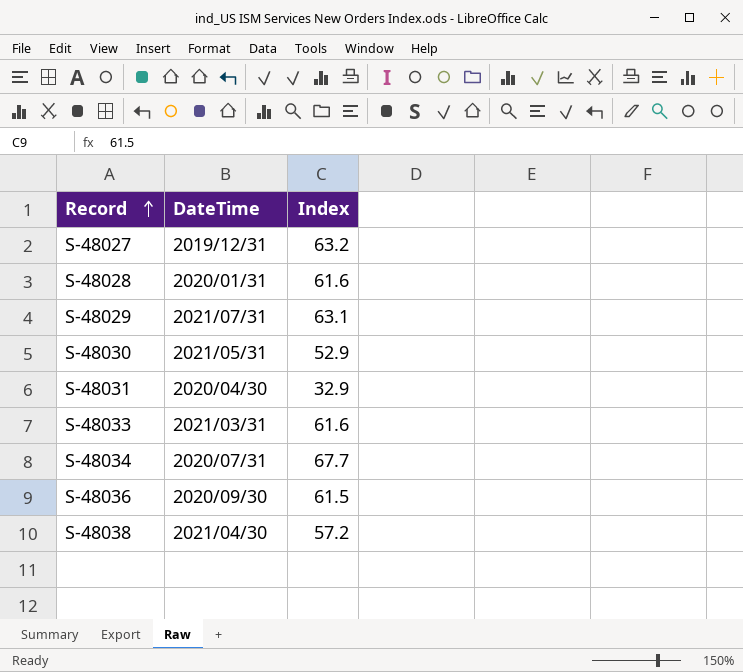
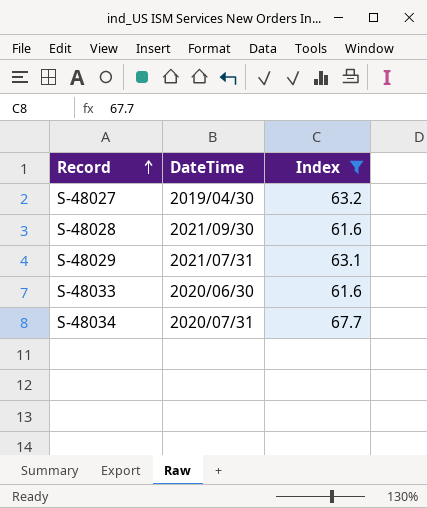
filter: none -> Index >= 61.6
S-48027 | DateTime: 2019/12/31 -> 2019/04/30
S-48028 | DateTime: 2020/01/31 -> 2021/09/30
S-48033 | DateTime: 2021/03/31 -> 2020/06/30

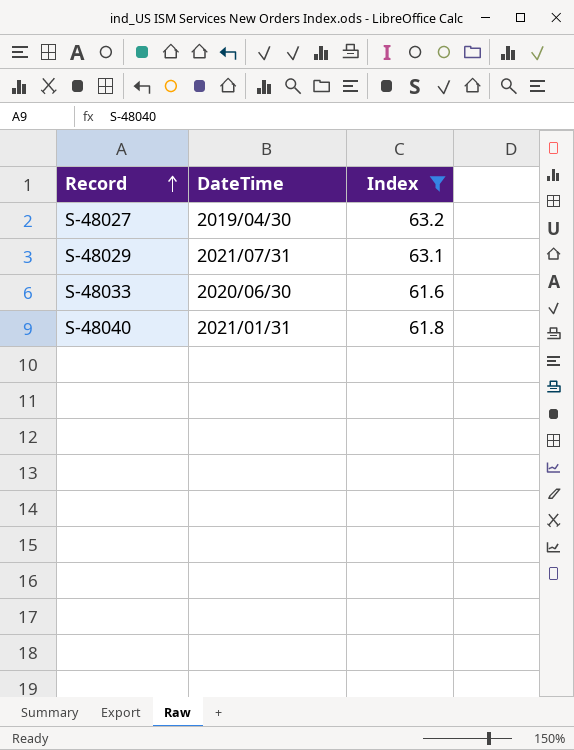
row S-48028: 2021/09/30 | 61.6 -> none
row S-48034: 2020/07/31 | 67.7 -> none
row S-48040: none -> 2021/01/31 | 61.8

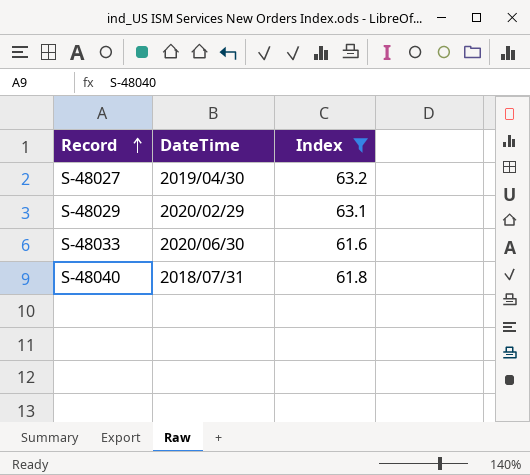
S-48029 | DateTime: 2021/07/31 -> 2020/02/29
S-48040 | DateTime: 2021/01/31 -> 2018/07/31

